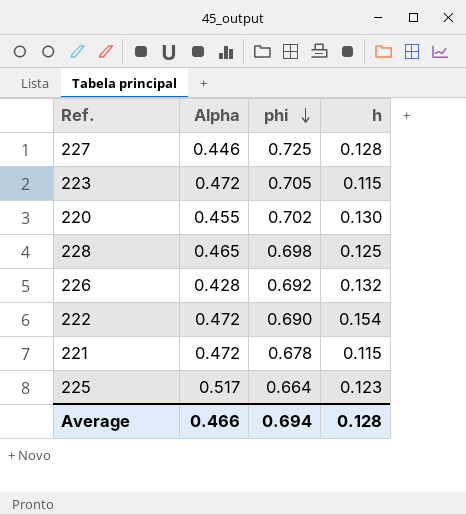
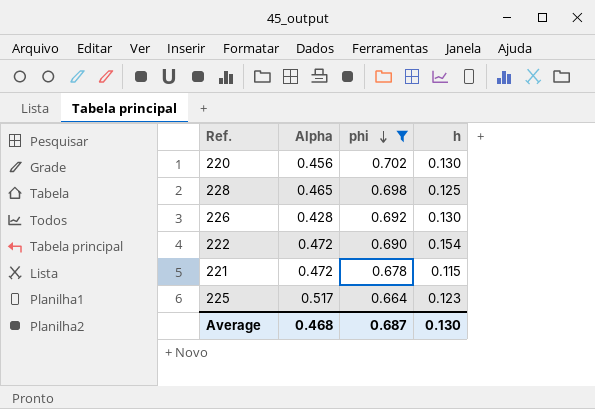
filter: none -> phi <= 0.702
220 | Alpha: 0.455 -> 0.456
226 | h: 0.132 -> 0.130
Average | Alpha: 0.466 -> 0.468
Average | phi: 0.694 -> 0.687
Average | h: 0.128 -> 0.130

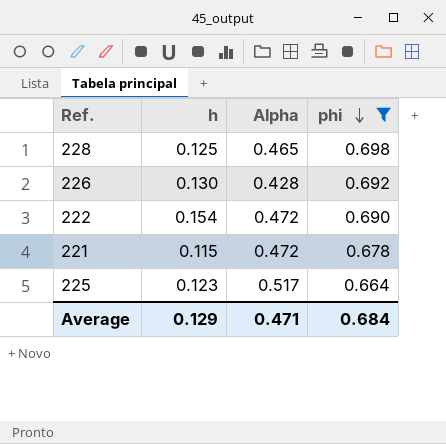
column h | position: 4 -> 2
row 220: 0.456 | 0.702 | 0.130 -> none
Average | h: 0.130 -> 0.129
Average | Alpha: 0.468 -> 0.471
Average | phi: 0.687 -> 0.684

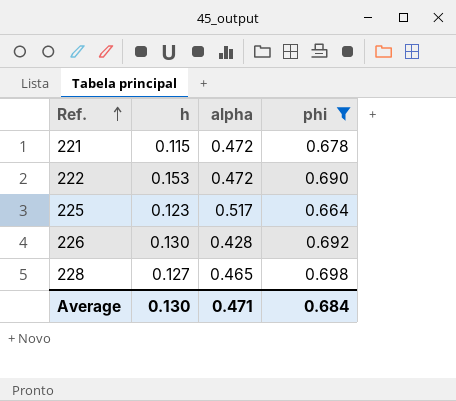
row order: phi descending -> Ref. ascending
column name: Alpha -> alpha
222 | h: 0.154 -> 0.153
228 | h: 0.125 -> 0.127
Average | h: 0.129 -> 0.130

